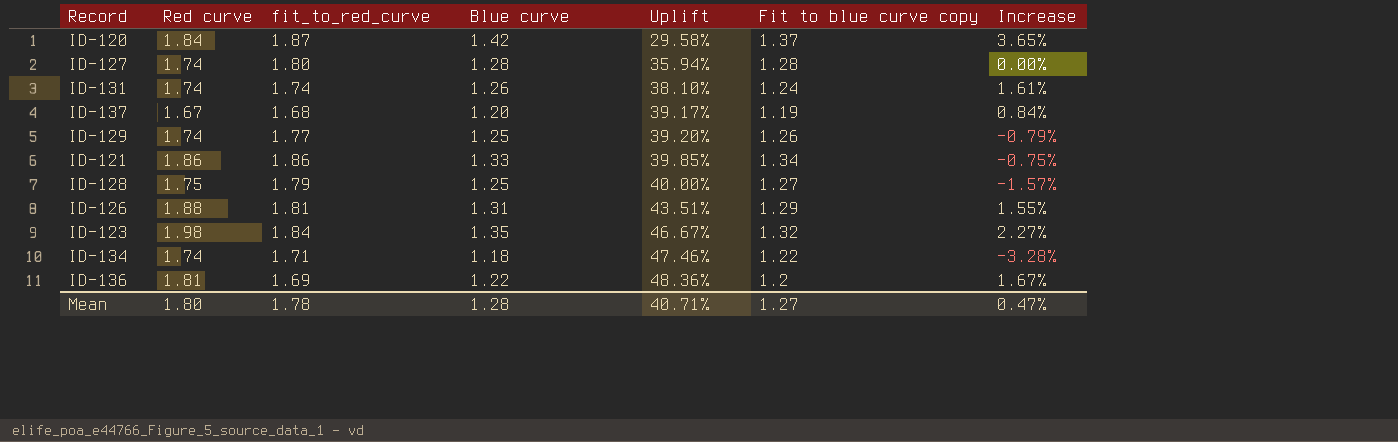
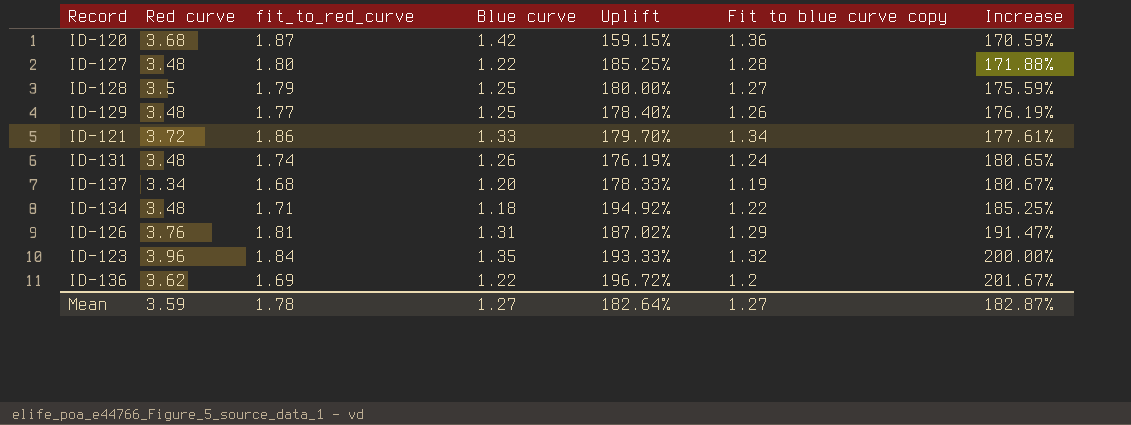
row order: Uplift ascending -> Increase ascending
column Increase | formula: ([Blue curve] - [Fit to blue curve copy]) / [Fit to blue curve copy] -> ([Red curve] - [Fit to blue curve copy]) / [Fit to blue curve copy]
ID-120 | Red curve: 1.84 -> 3.68
ID-120 | Uplift: 29.58% -> 159.15%
ID-120 | Fit to blue curve copy: 1.37 -> 1.36
ID-127 | Red curve: 1.74 -> 3.48
ID-127 | Blue curve: 1.28 -> 1.22
ID-127 | Uplift: 35.94% -> 185.25%
ID-128 | Red curve: 1.75 -> 3.5
ID-128 | Uplift: 40.00% -> 180.00%
ID-129 | Red curve: 1.74 -> 3.48
ID-129 | Uplift: 39.20% -> 178.40%
ID-121 | Red curve: 1.86 -> 3.72
ID-121 | Uplift: 39.85% -> 179.70%
ID-131 | Red curve: 1.74 -> 3.48
ID-131 | Uplift: 38.10% -> 176.19%
ID-137 | Red curve: 1.67 -> 3.34
ID-137 | Uplift: 39.17% -> 178.33%
ID-134 | Red curve: 1.74 -> 3.48
ID-134 | Uplift: 47.46% -> 194.92%
ID-126 | Red curve: 1.88 -> 3.76
ID-126 | Uplift: 43.51% -> 187.02%
ID-123 | Red curve: 1.98 -> 3.96
ID-123 | Uplift: 46.67% -> 193.33%
ID-136 | Red curve: 1.81 -> 3.62
ID-136 | Uplift: 48.36% -> 196.72%
Mean | Red curve: 1.80 -> 3.59
Mean | Blue curve: 1.28 -> 1.27
Mean | Uplift: 40.71% -> 182.64%
Mean | Increase: 0.47% -> 182.87%

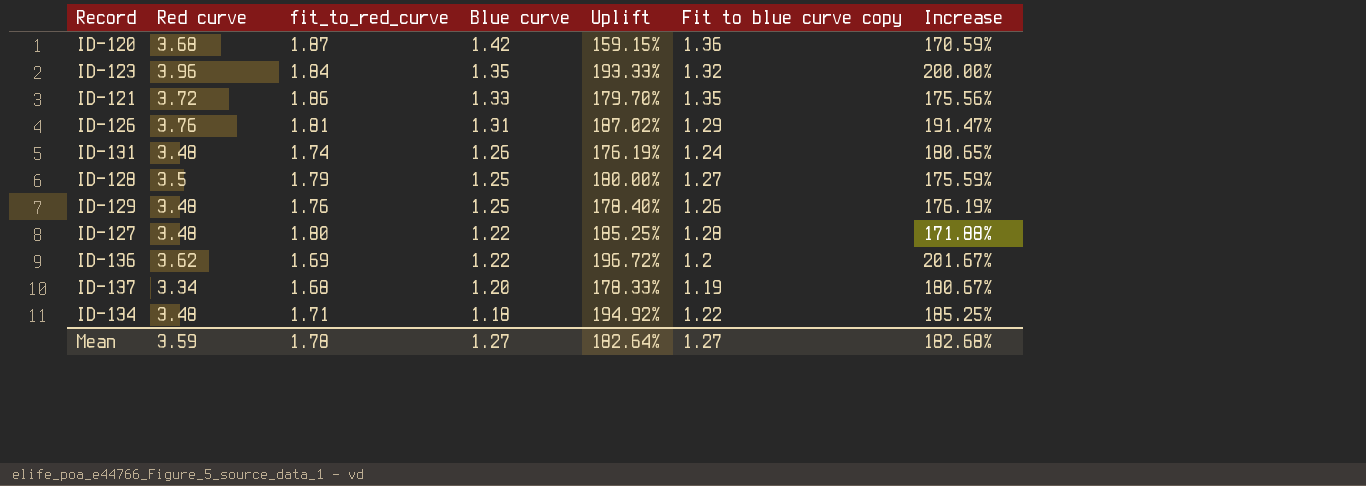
row order: Increase ascending -> Blue curve descending
ID-121 | Fit to blue curve copy: 1.34 -> 1.35
ID-121 | Increase: 177.61% -> 175.56%
ID-129 | fit_to_red_curve: 1.77 -> 1.76
Mean | Increase: 182.87% -> 182.68%

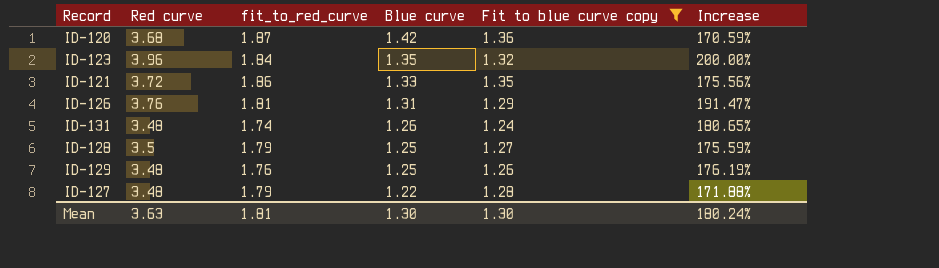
filter: none -> Fit to blue curve copy >= 1.24
column Uplift | formula: ([Red curve] - [Blue curve]) / [Blue curve] -> none
ID-127 | fit_to_red_curve: 1.80 -> 1.79
Mean | Red curve: 3.59 -> 3.63
Mean | fit_to_red_curve: 1.78 -> 1.81
Mean | Blue curve: 1.27 -> 1.30
Mean | Fit to blue curve copy: 1.27 -> 1.30
Mean | Increase: 182.68% -> 180.24%

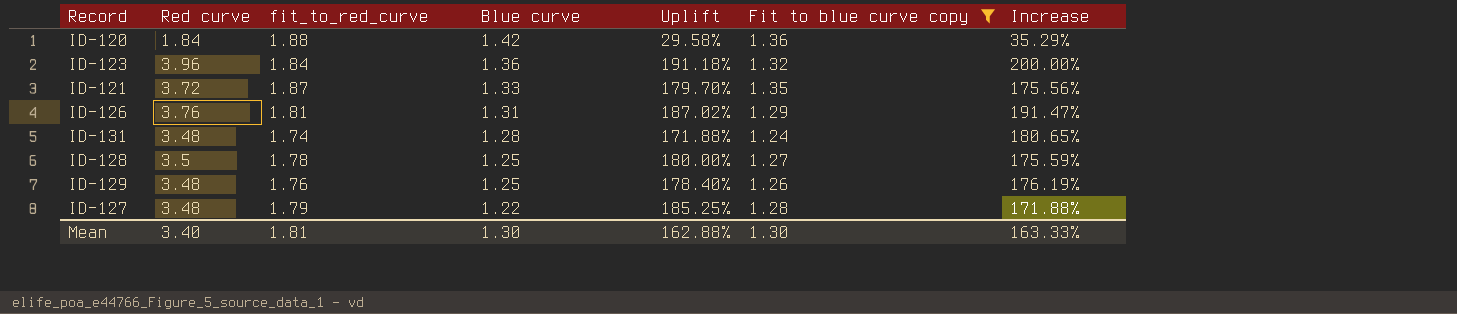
column Uplift | formula: none -> ([Red curve] - [Blue curve]) / [Blue curve]
ID-120 | Red curve: 3.68 -> 1.84
ID-120 | fit_to_red_curve: 1.87 -> 1.88
ID-120 | Increase: 170.59% -> 35.29%
ID-123 | Blue curve: 1.35 -> 1.36
ID-121 | fit_to_red_curve: 1.86 -> 1.87
ID-131 | Blue curve: 1.26 -> 1.28
ID-128 | fit_to_red_curve: 1.79 -> 1.78
Mean | Red curve: 3.63 -> 3.40
Mean | Increase: 180.24% -> 163.33%

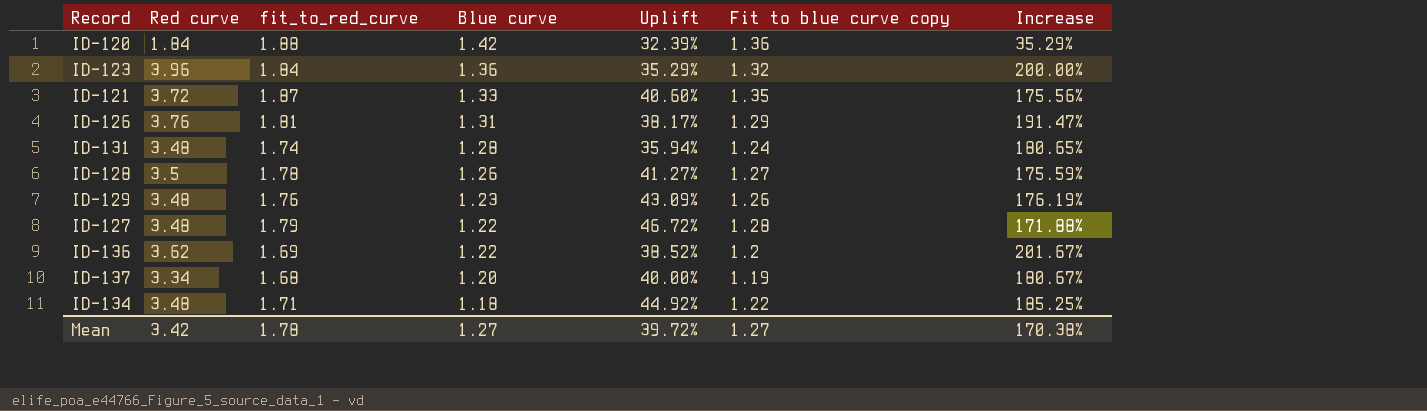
filter: Fit to blue curve copy >= 1.24 -> none
column Uplift | formula: ([Red curve] - [Blue curve]) / [Blue curve] -> ([fit_to_red_curve] - [Blue curve]) / [Blue curve]
ID-128 | Blue curve: 1.25 -> 1.26
ID-129 | Blue curve: 1.25 -> 1.23
Mean | Red curve: 3.40 -> 3.42
Mean | fit_to_red_curve: 1.81 -> 1.78
Mean | Blue curve: 1.30 -> 1.27
Mean | Uplift: 162.88% -> 39.72%
Mean | Fit to blue curve copy: 1.30 -> 1.27
Mean | Increase: 163.33% -> 170.38%

